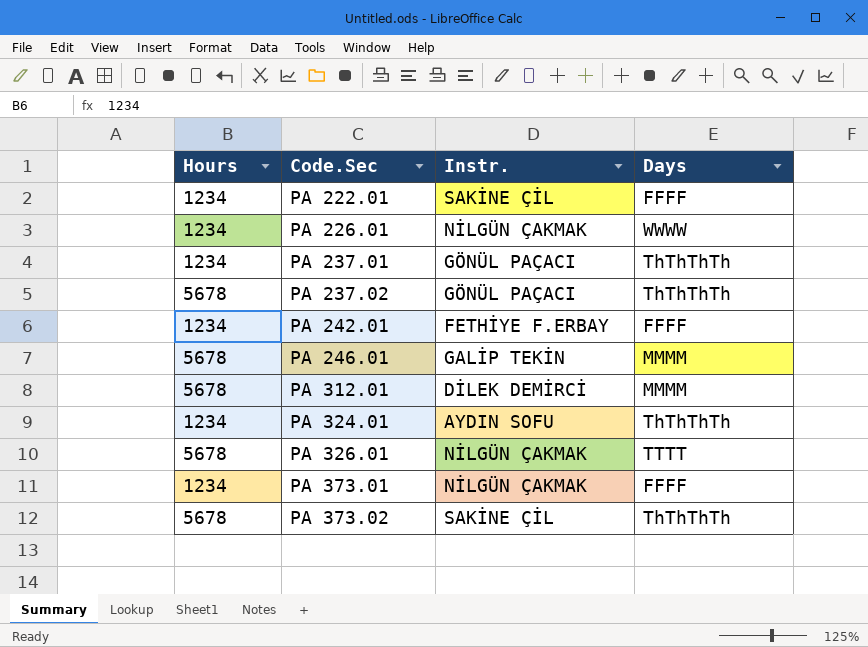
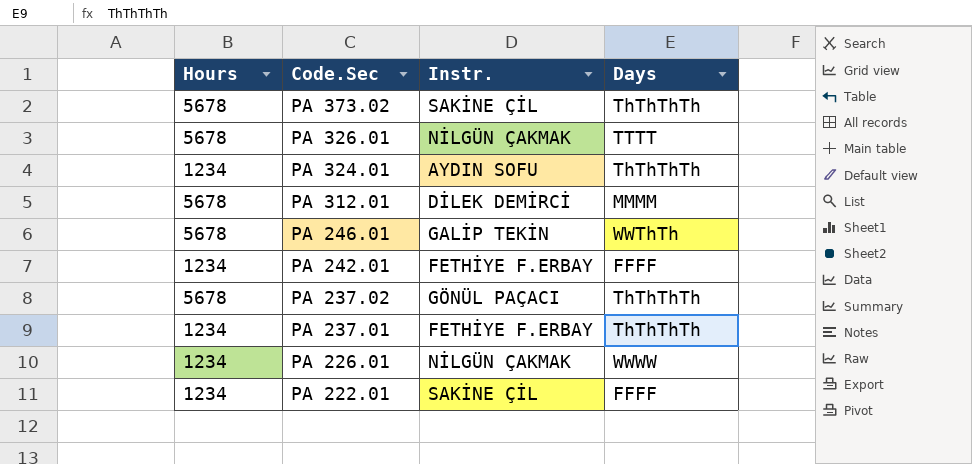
row order: Code.Sec ascending -> Code.Sec descending
row PA 373.01: 1234 | NİLGÜN ÇAKMAK | FFFF -> none
PA 246.01 | Days: MMMM -> WWThTh
PA 237.01 | Instr.: GÖNÜL PAÇACI -> FETHİYE F.ERBAY

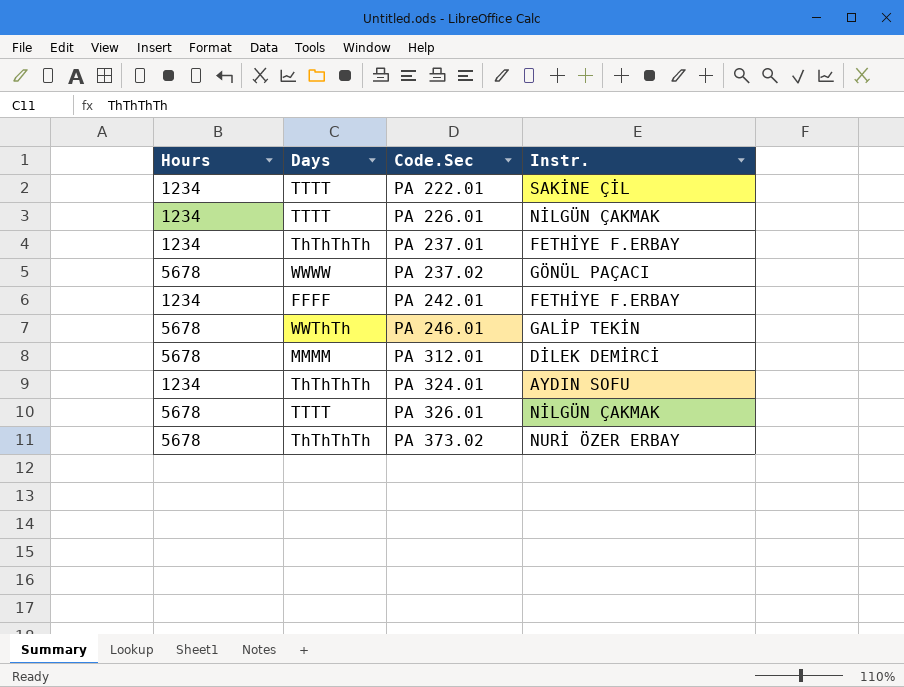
row order: Code.Sec descending -> Code.Sec ascending
column Days | position: 4 -> 2
PA 222.01 | Days: FFFF -> TTTT
PA 226.01 | Days: WWWW -> TTTT
PA 237.02 | Days: ThThThTh -> WWWW
PA 373.02 | Instr.: SAKİNE ÇİL -> NURİ ÖZER ERBAY

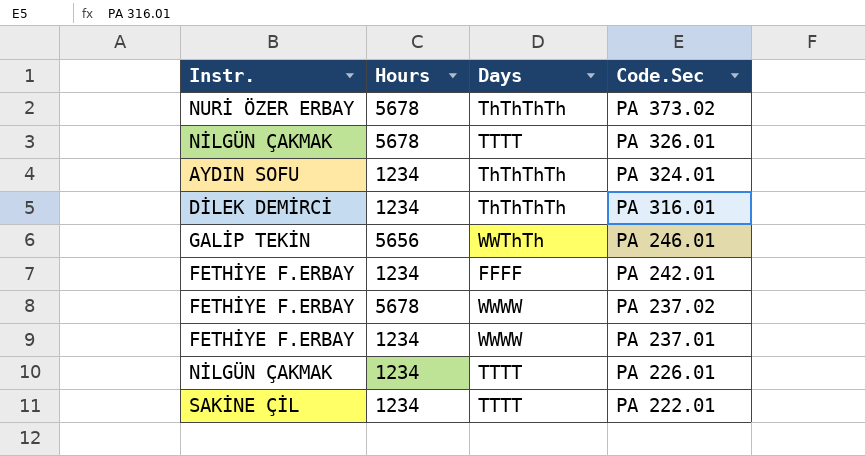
row order: Code.Sec ascending -> Code.Sec descending
column Instr. | position: 4 -> 1
row PA 312.01: 5678 | MMMM | DİLEK DEMİRCİ -> none
row PA 316.01: none -> DİLEK DEMİRCİ | 1234 | ThThThTh
PA 246.01 | Hours: 5678 -> 5656
PA 237.02 | Instr.: GÖNÜL PAÇACI -> FETHİYE F.ERBAY
PA 237.01 | Days: ThThThTh -> WWWW

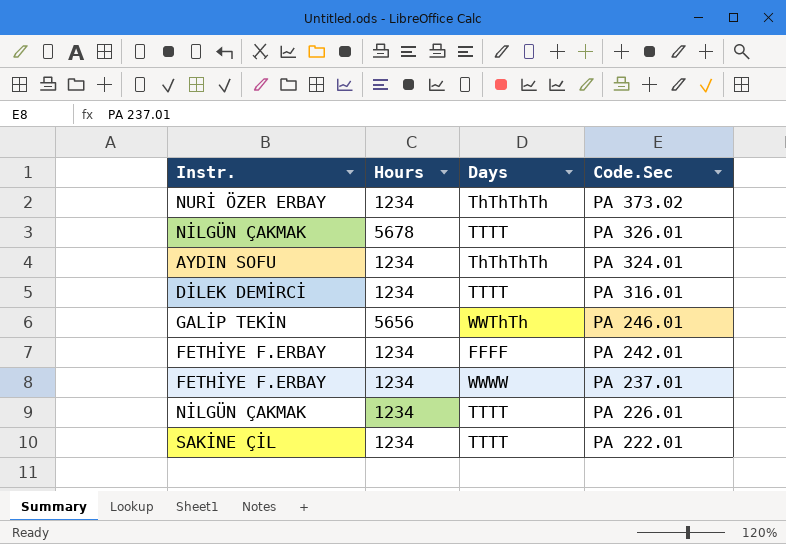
row PA 237.02: FETHİYE F.ERBAY | 5678 | WWWW -> none
PA 373.02 | Hours: 5678 -> 1234
PA 316.01 | Days: ThThThTh -> TTTT

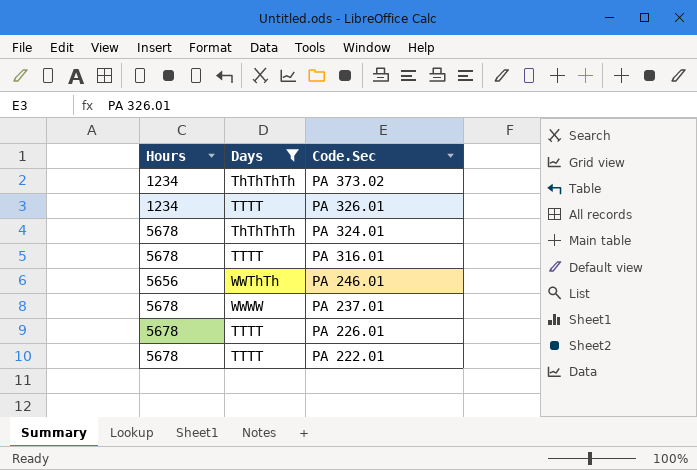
filter: none -> Days != FFFF
column Instr. | position: 1 -> none
PA 326.01 | Hours: 5678 -> 1234
PA 324.01 | Hours: 1234 -> 5678
PA 316.01 | Hours: 1234 -> 5678
PA 237.01 | Hours: 1234 -> 5678
PA 226.01 | Hours: 1234 -> 5678
PA 222.01 | Hours: 1234 -> 5678

